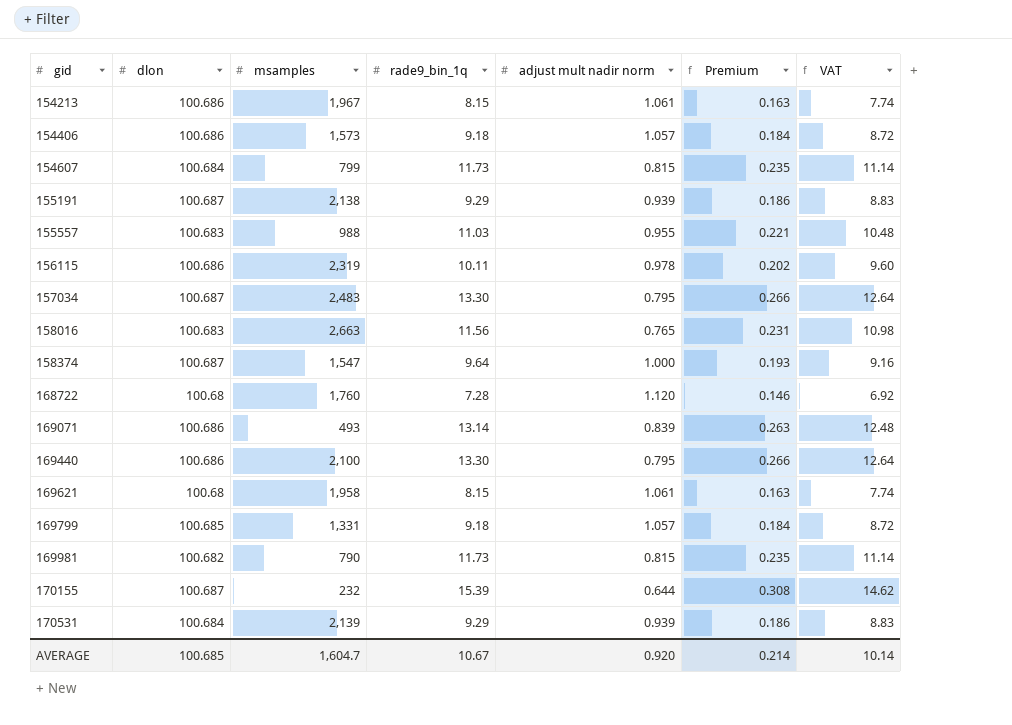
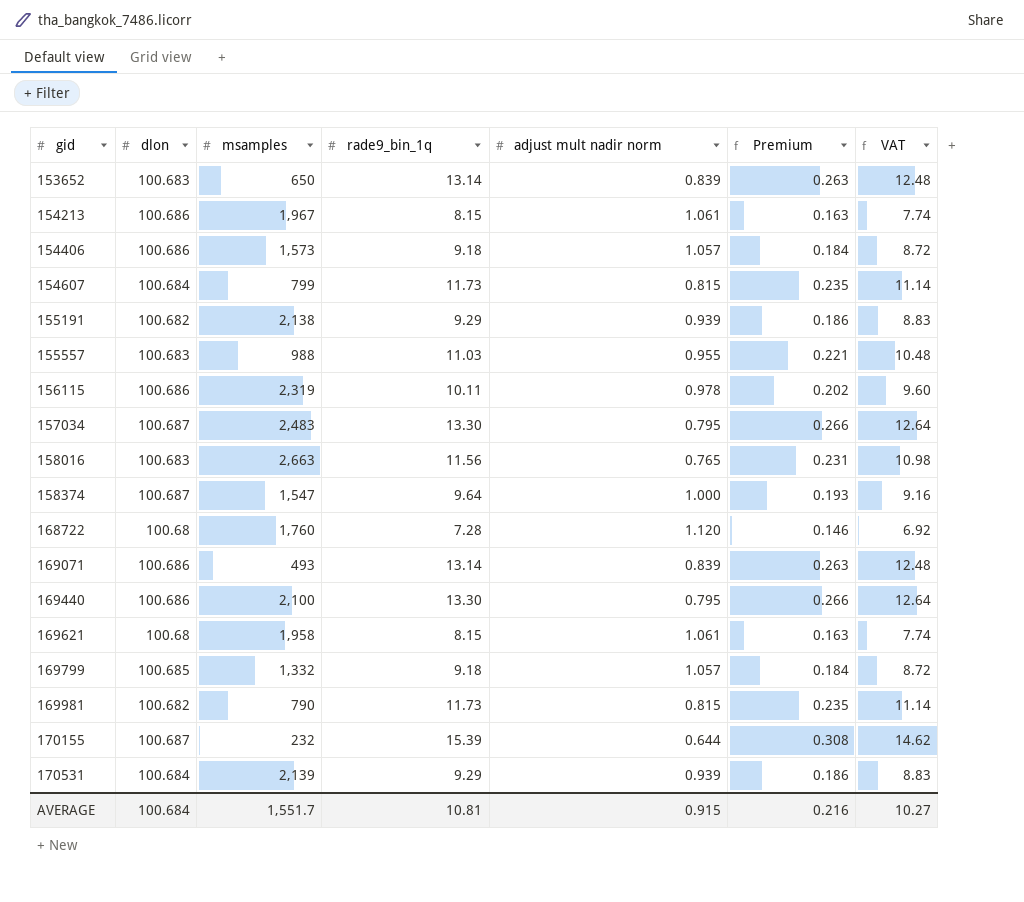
row 153652: none -> 100.683 | 650 | 13.14 | 0.839 | 0.263 | 12.48
155191 | dlon: 100.687 -> 100.682
169799 | msamples: 1,331 -> 1,332
AVERAGE | dlon: 100.685 -> 100.684
AVERAGE | msamples: 1,604.7 -> 1,551.7
AVERAGE | rade9_bin_1q: 10.67 -> 10.81
AVERAGE | adjust mult nadir norm: 0.920 -> 0.915
AVERAGE | Premium: 0.214 -> 0.216
AVERAGE | VAT: 10.14 -> 10.27

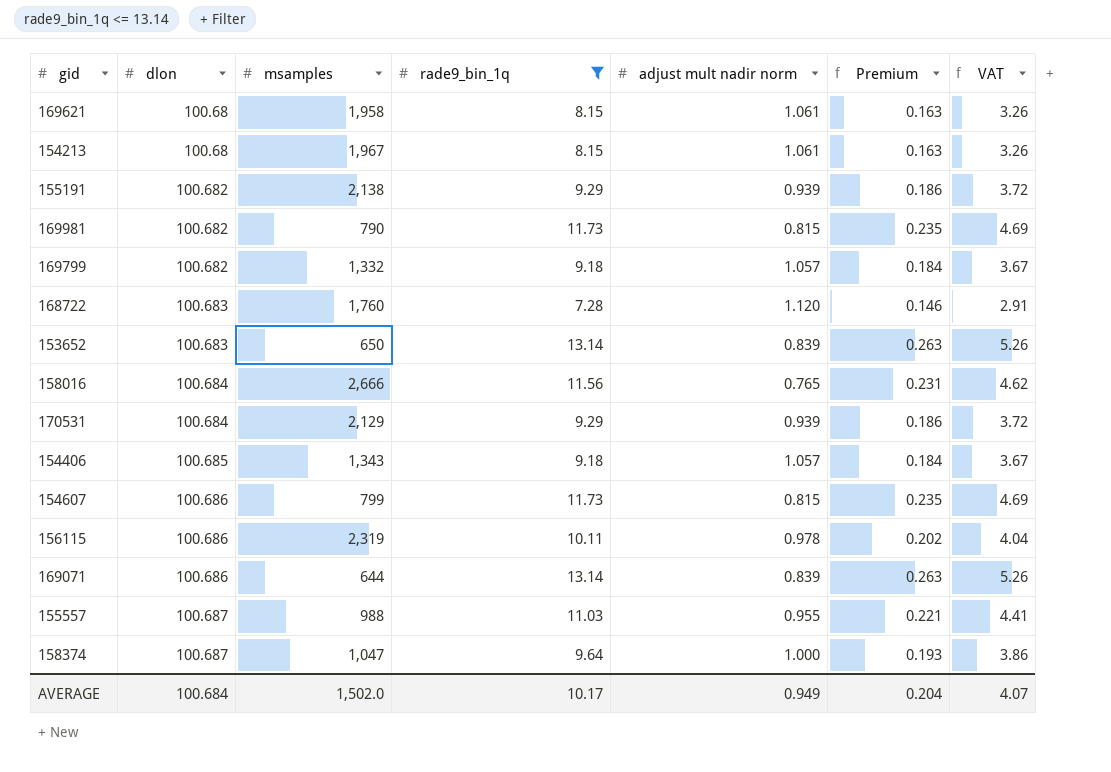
filter: none -> rade9_bin_1q <= 13.14
row order: gid ascending -> dlon ascending
column VAT | formula: [rade9_bin_1q] * 0.95 -> [rade9_bin_1q] * 0.4
154213 | dlon: 100.686 -> 100.68
169799 | dlon: 100.685 -> 100.682
168722 | dlon: 100.68 -> 100.683
158016 | dlon: 100.683 -> 100.684
158016 | msamples: 2,663 -> 2,666
170531 | msamples: 2,139 -> 2,129
154406 | dlon: 100.686 -> 100.685
154406 | msamples: 1,573 -> 1,343
154607 | dlon: 100.684 -> 100.686
169071 | msamples: 493 -> 644
155557 | dlon: 100.683 -> 100.687
158374 | msamples: 1,547 -> 1,047
AVERAGE | msamples: 1,551.7 -> 1,502.0
AVERAGE | rade9_bin_1q: 10.81 -> 10.17
AVERAGE | adjust mult nadir norm: 0.915 -> 0.949
AVERAGE | Premium: 0.216 -> 0.204
AVERAGE | VAT: 10.27 -> 4.07

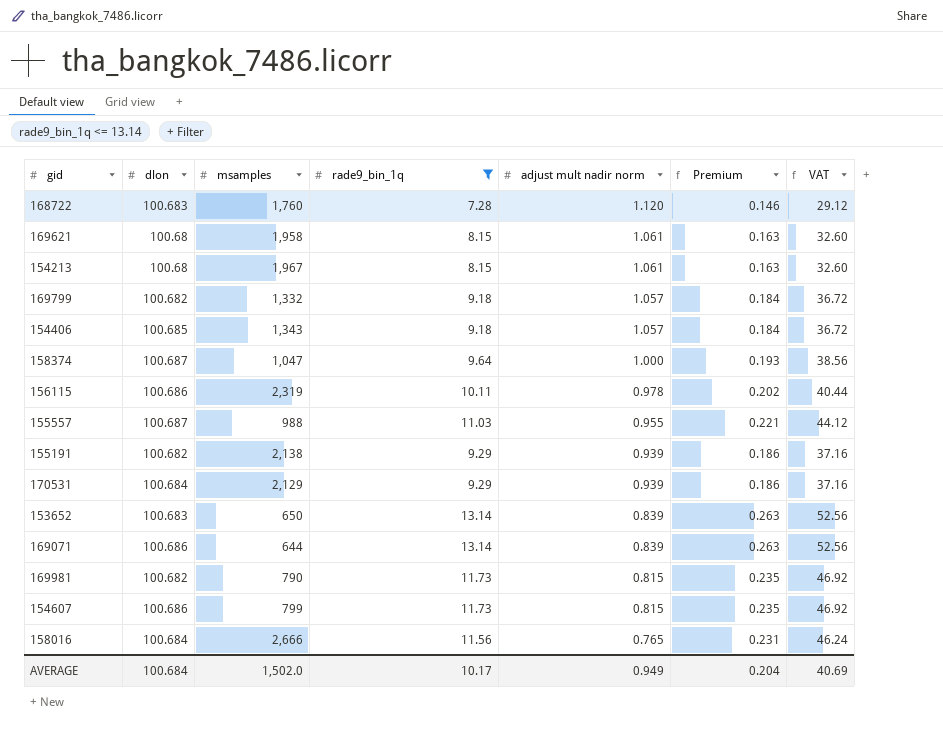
row order: dlon ascending -> adjust mult nadir norm descending
column VAT | formula: [rade9_bin_1q] * 0.4 -> [rade9_bin_1q] * 4
AVERAGE | VAT: 4.07 -> 40.69

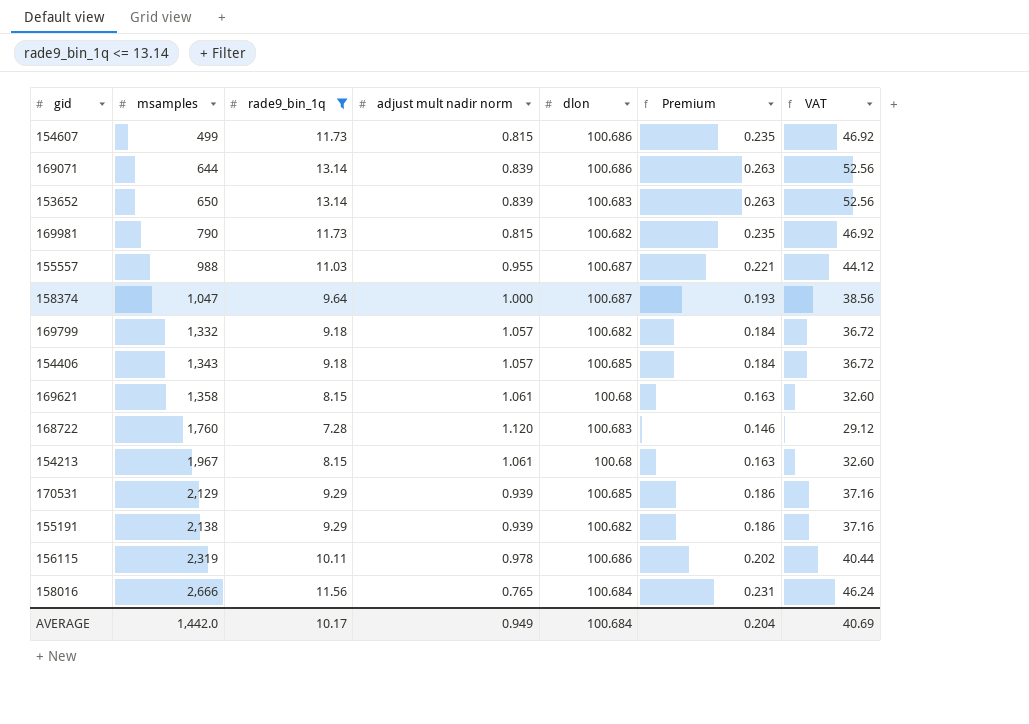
row order: adjust mult nadir norm descending -> msamples ascending
column dlon | position: 2 -> 5
154607 | msamples: 799 -> 499
169621 | msamples: 1,958 -> 1,358
170531 | dlon: 100.684 -> 100.685
AVERAGE | msamples: 1,502.0 -> 1,442.0

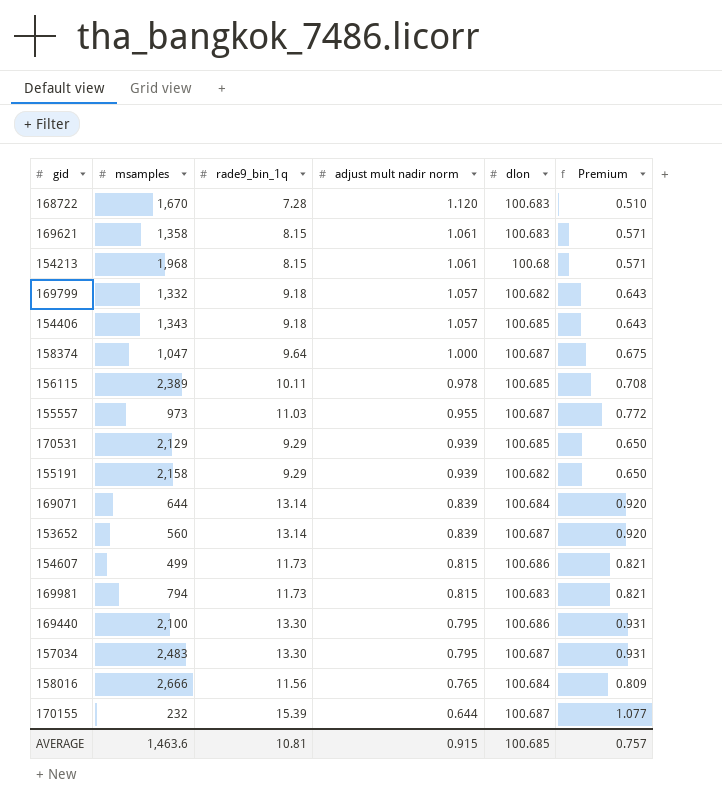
filter: rade9_bin_1q <= 13.14 -> none
row order: msamples ascending -> adjust mult nadir norm descending
column VAT | formula: [rade9_bin_1q] * 4 -> none
column Premium | formula: [rade9_bin_1q] * 0.02 -> [rade9_bin_1q] * 0.07
168722 | msamples: 1,760 -> 1,670
169621 | dlon: 100.68 -> 100.683
154213 | msamples: 1,967 -> 1,968
156115 | msamples: 2,319 -> 2,389
156115 | dlon: 100.686 -> 100.685
155557 | msamples: 988 -> 973
155191 | msamples: 2,138 -> 2,158
169071 | dlon: 100.686 -> 100.684
153652 | msamples: 650 -> 560
153652 | dlon: 100.683 -> 100.687
169981 | msamples: 790 -> 794
169981 | dlon: 100.682 -> 100.683
AVERAGE | msamples: 1,442.0 -> 1,463.6
AVERAGE | rade9_bin_1q: 10.17 -> 10.81
AVERAGE | adjust mult nadir norm: 0.949 -> 0.915
AVERAGE | dlon: 100.684 -> 100.685
AVERAGE | Premium: 0.204 -> 0.757

